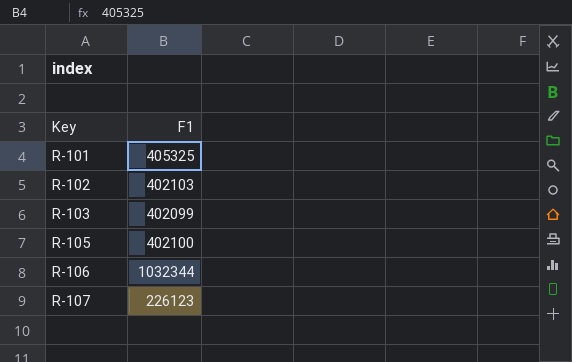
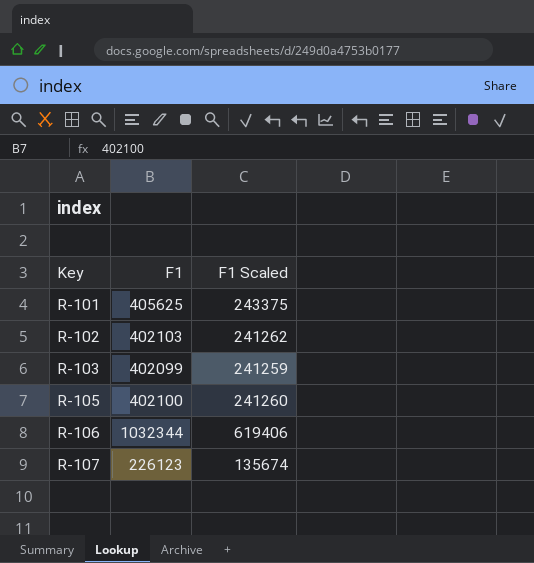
column F1 Scaled | formula: none -> [F1] * 0.6
R-101 | F1: 405325 -> 405625

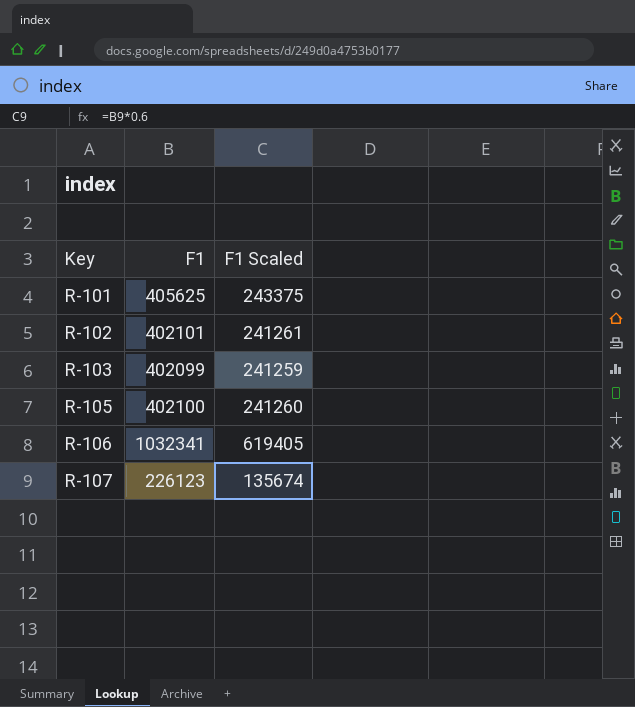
R-102 | F1: 402103 -> 402101
R-102 | F1 Scaled: 241262 -> 241261
R-106 | F1: 1032344 -> 1032341
R-106 | F1 Scaled: 619406 -> 619405

